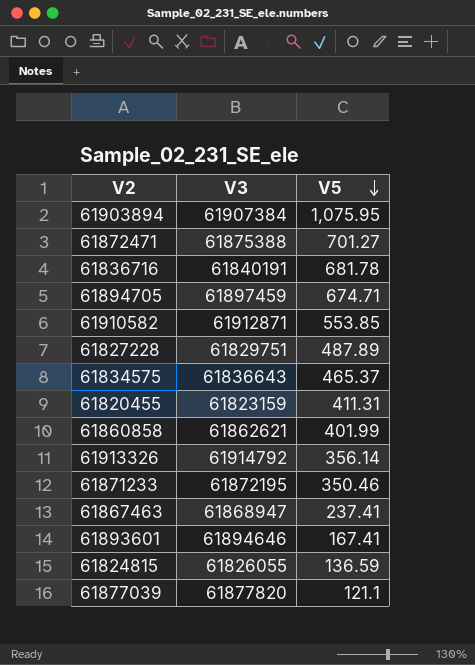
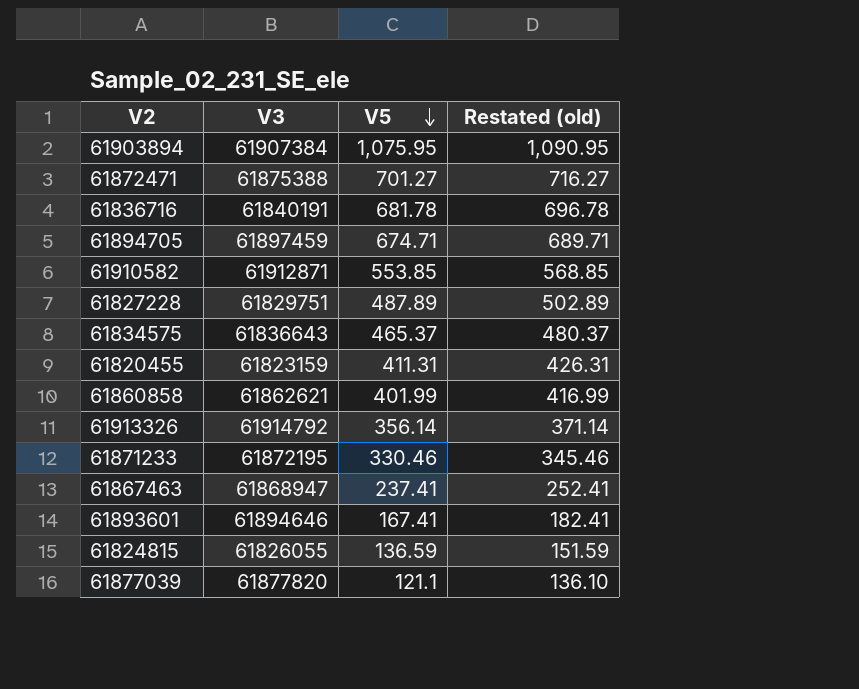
column Restated (old) | formula: none -> [V5] + 15
61871233 | V5: 350.46 -> 330.46

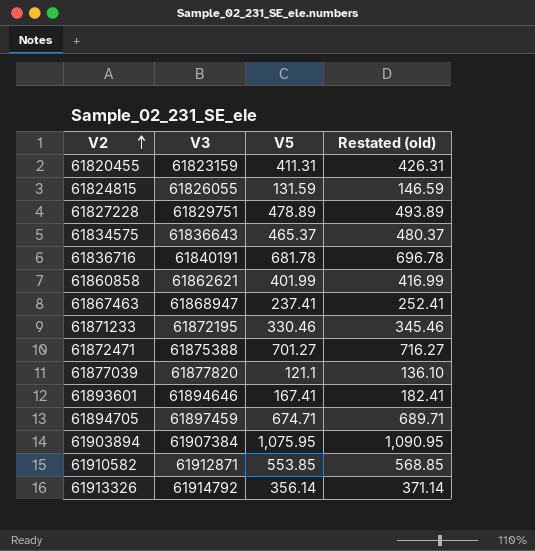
row order: V5 descending -> V2 ascending
61824815 | V5: 136.59 -> 131.59
61824815 | Restated (old): 151.59 -> 146.59
61827228 | V5: 487.89 -> 478.89
61827228 | Restated (old): 502.89 -> 493.89

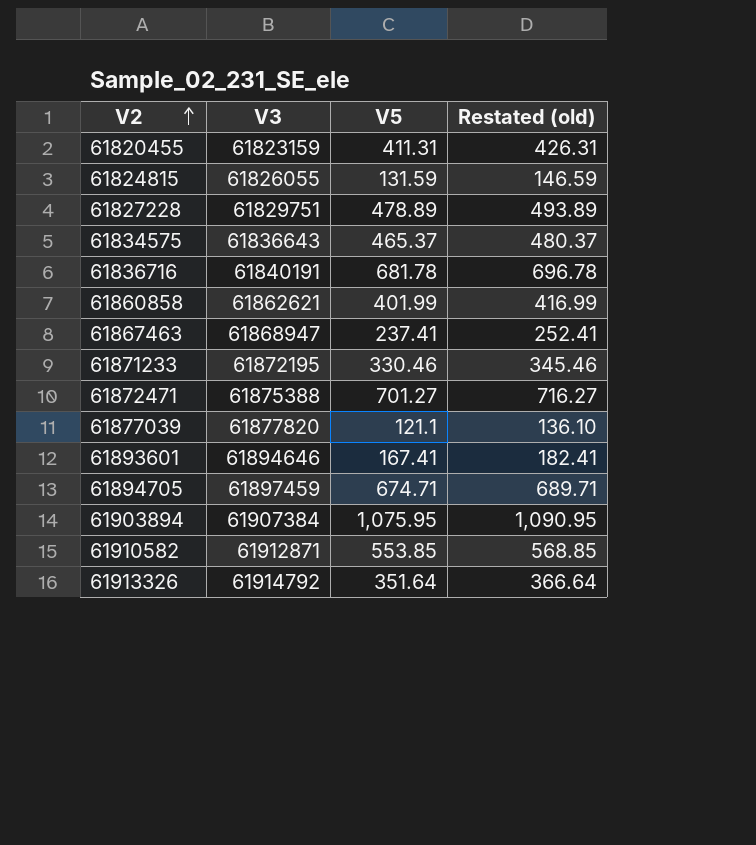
61913326 | V5: 356.14 -> 351.64
61913326 | Restated (old): 371.14 -> 366.64

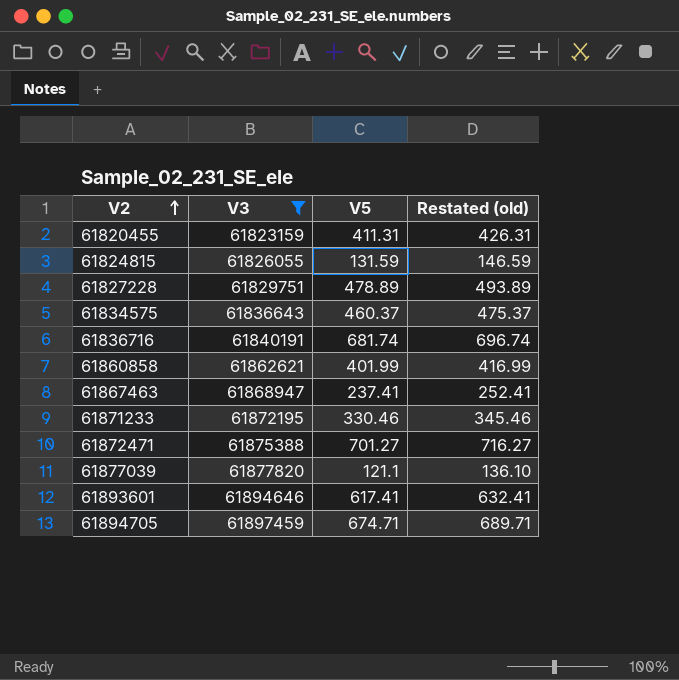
filter: none -> V3 <= 61897459
61834575 | V5: 465.37 -> 460.37
61834575 | Restated (old): 480.37 -> 475.37
61836716 | V5: 681.78 -> 681.74
61836716 | Restated (old): 696.78 -> 696.74
61893601 | V5: 167.41 -> 617.41
61893601 | Restated (old): 182.41 -> 632.41

